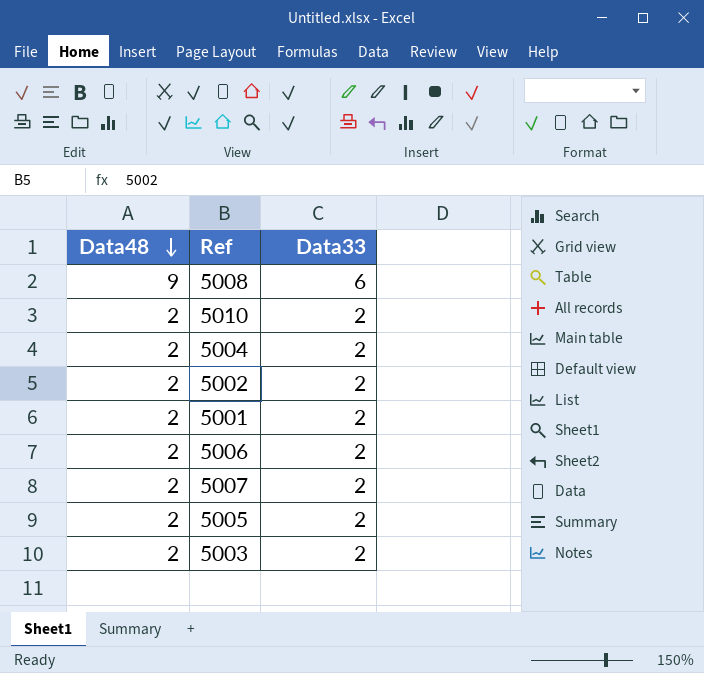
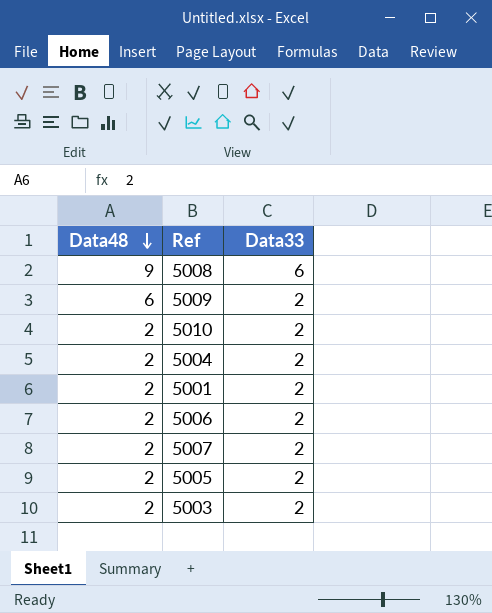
row 5002: 2 | 2 -> none
row 5009: none -> 6 | 2

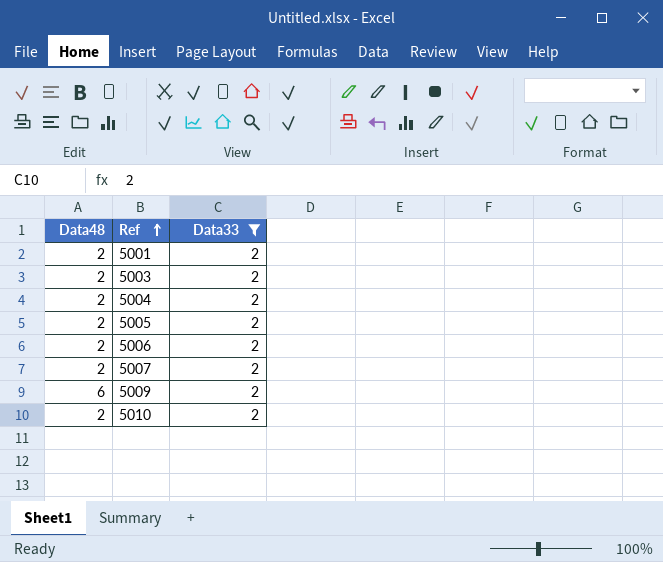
filter: none -> Data33 = 2
row order: Data48 descending -> Ref ascending

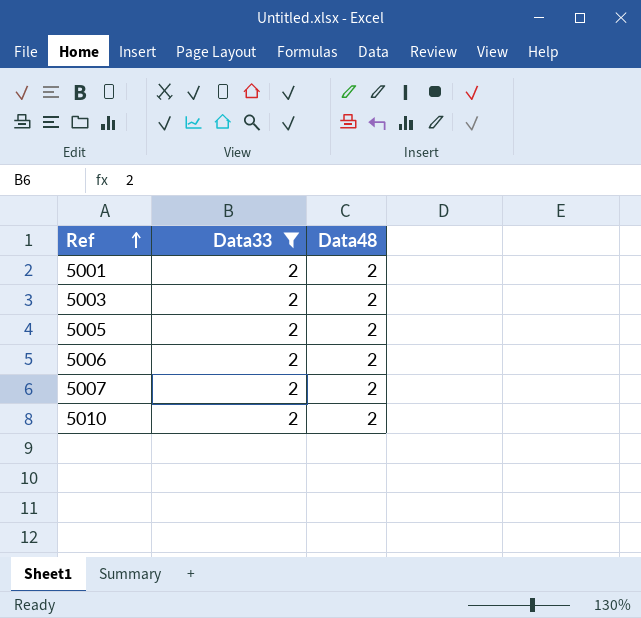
column Data48 | position: 1 -> 3
row 5004: 2 | 2 -> none
row 5009: 6 | 2 -> none

